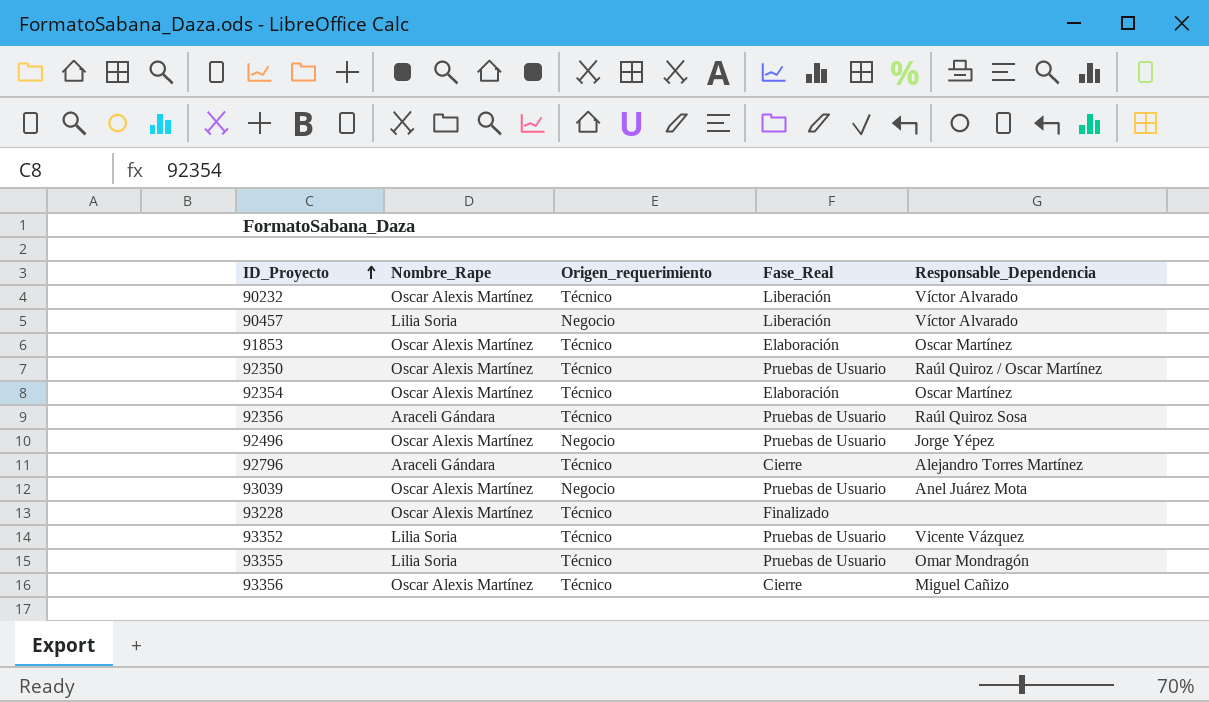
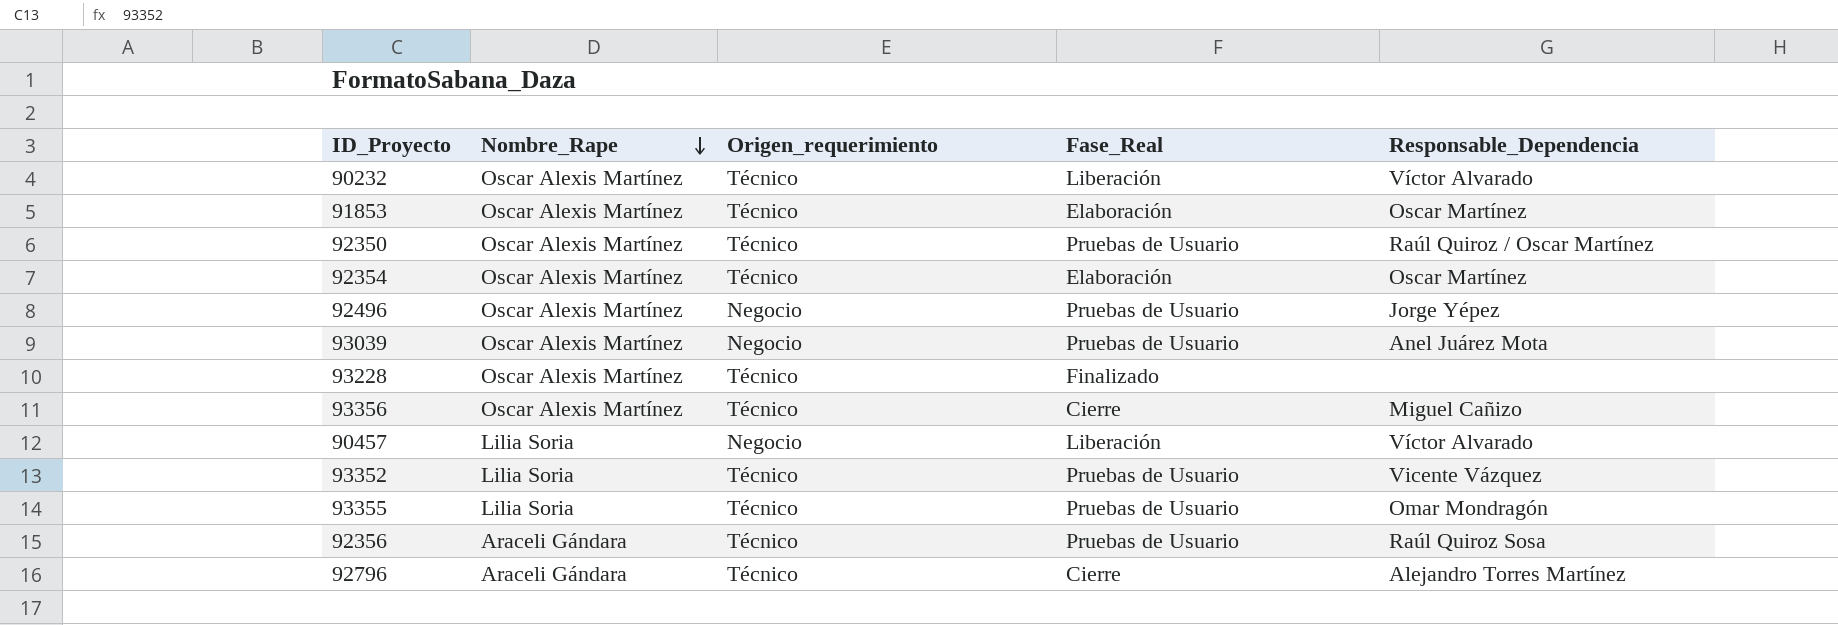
row order: ID_Proyecto ascending -> Nombre_Rape descending

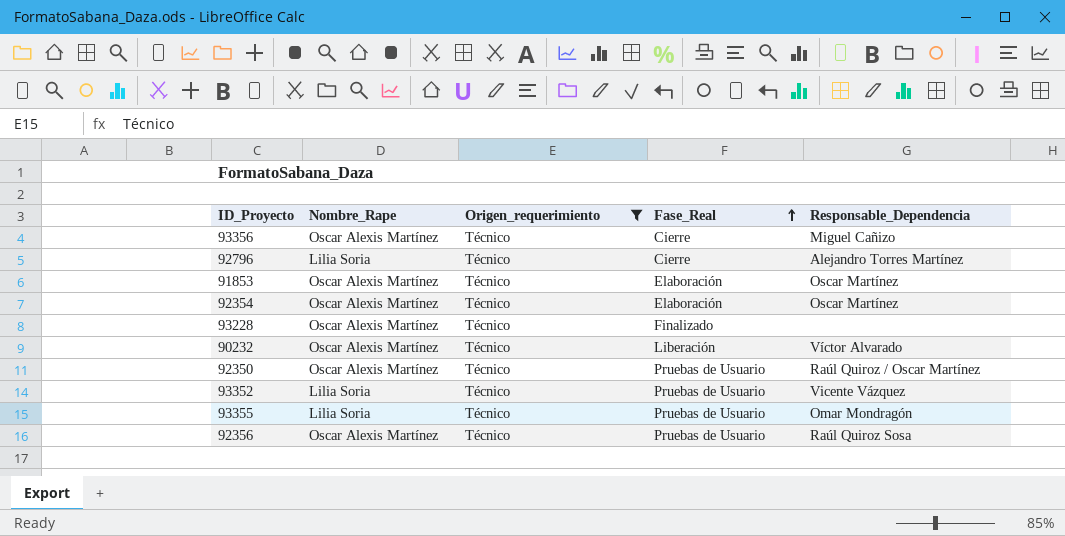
filter: none -> Origen_requerimiento = Técnico
row order: Nombre_Rape descending -> Fase_Real ascending
92796 | Nombre_Rape: Araceli Gándara -> Lilia Soria
92356 | Nombre_Rape: Araceli Gándara -> Oscar Alexis Martínez

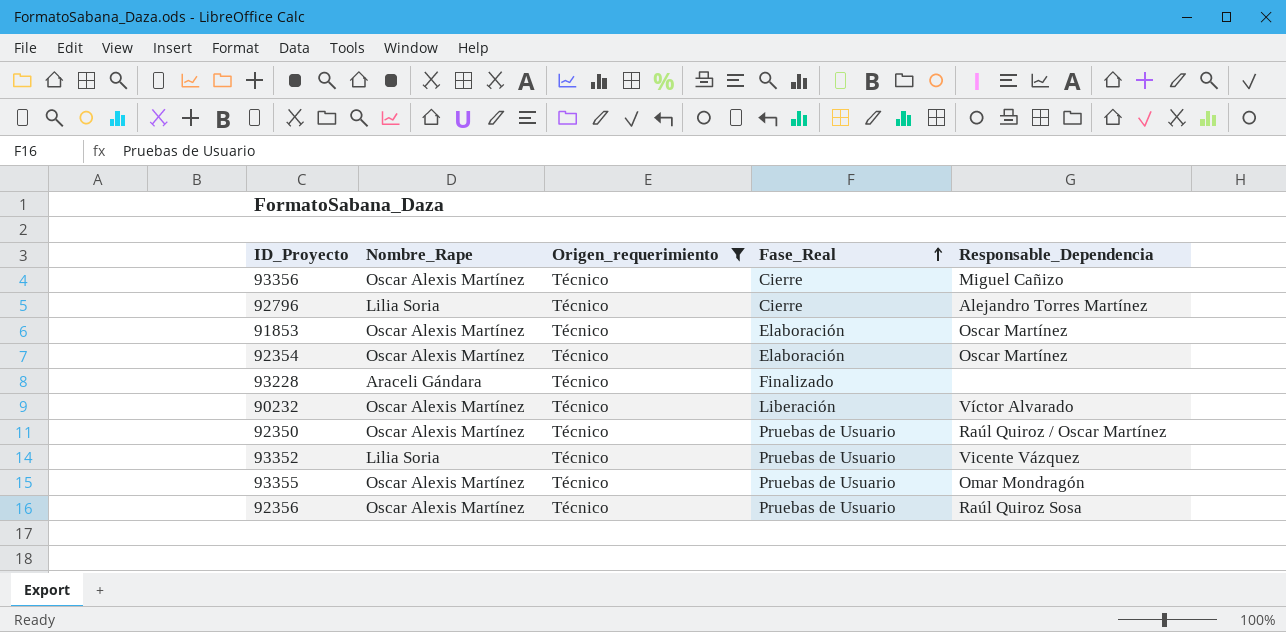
93228 | Nombre_Rape: Oscar Alexis Martínez -> Araceli Gándara
93355 | Nombre_Rape: Lilia Soria -> Oscar Alexis Martínez

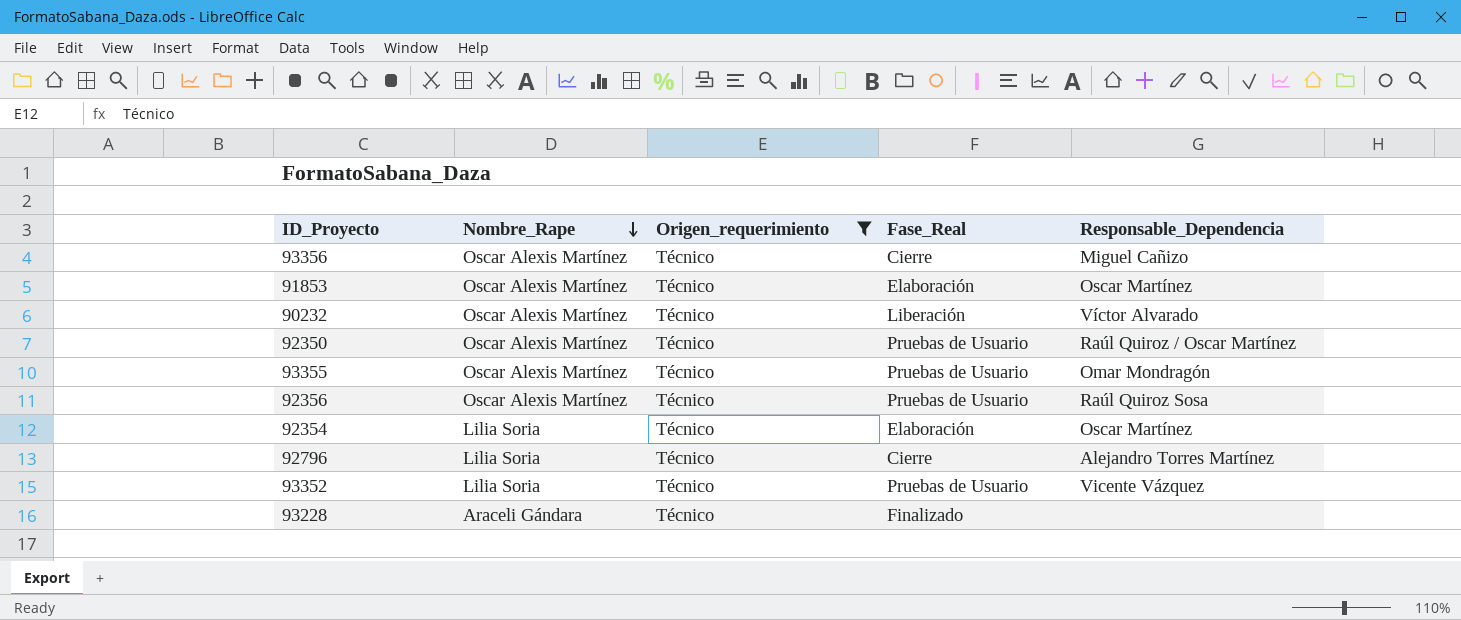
row order: Fase_Real ascending -> Nombre_Rape descending
92354 | Nombre_Rape: Oscar Alexis Martínez -> Lilia Soria

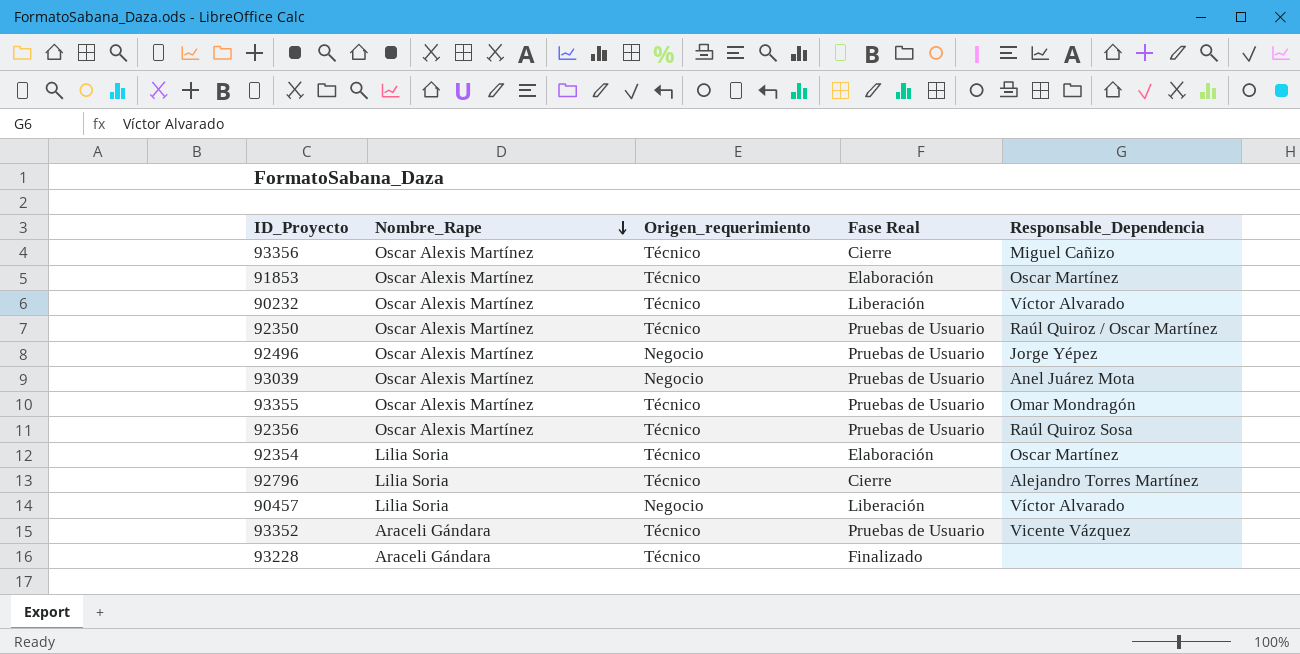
filter: Origen_requerimiento = Técnico -> none
column name: Fase_Real -> Fase Real
93352 | Nombre_Rape: Lilia Soria -> Araceli Gándara

